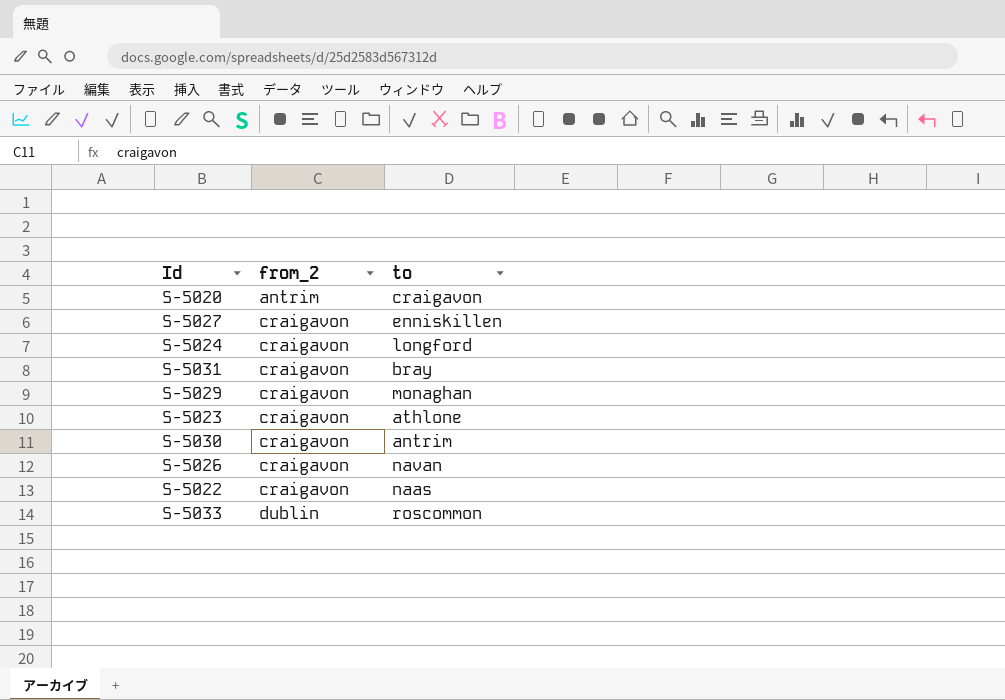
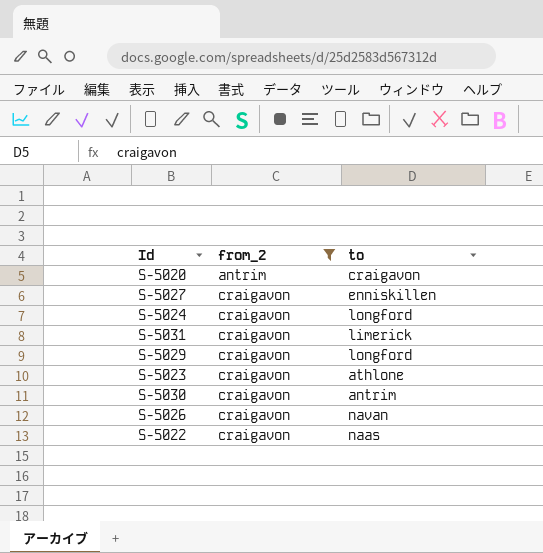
filter: none -> from_2 != dublin
S-5031 | to: bray -> limerick
S-5029 | to: monaghan -> longford

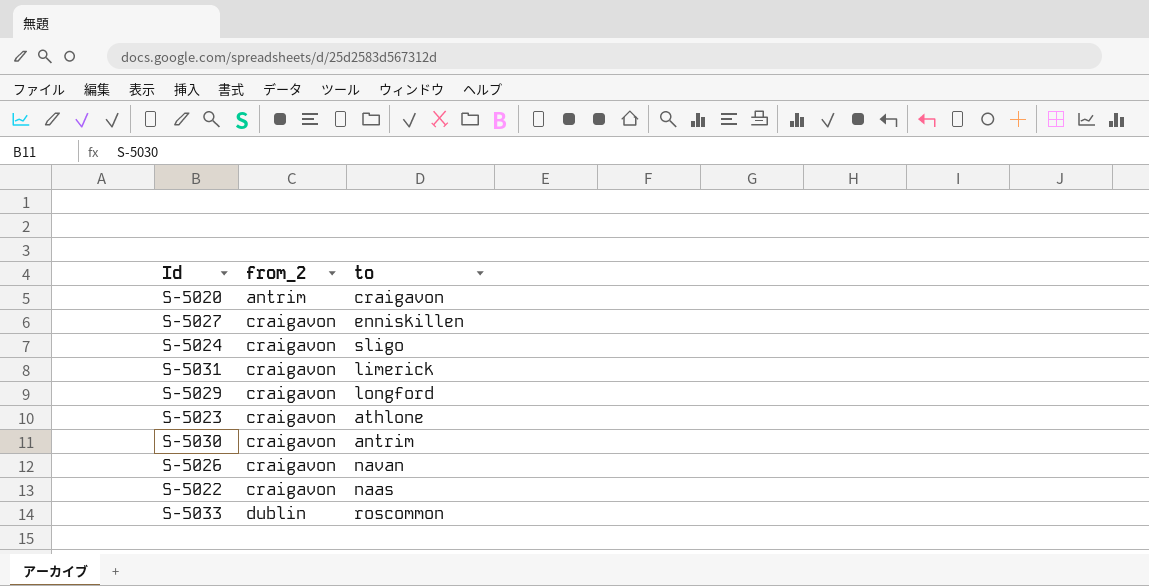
filter: from_2 != dublin -> none
S-5024 | to: longford -> sligo

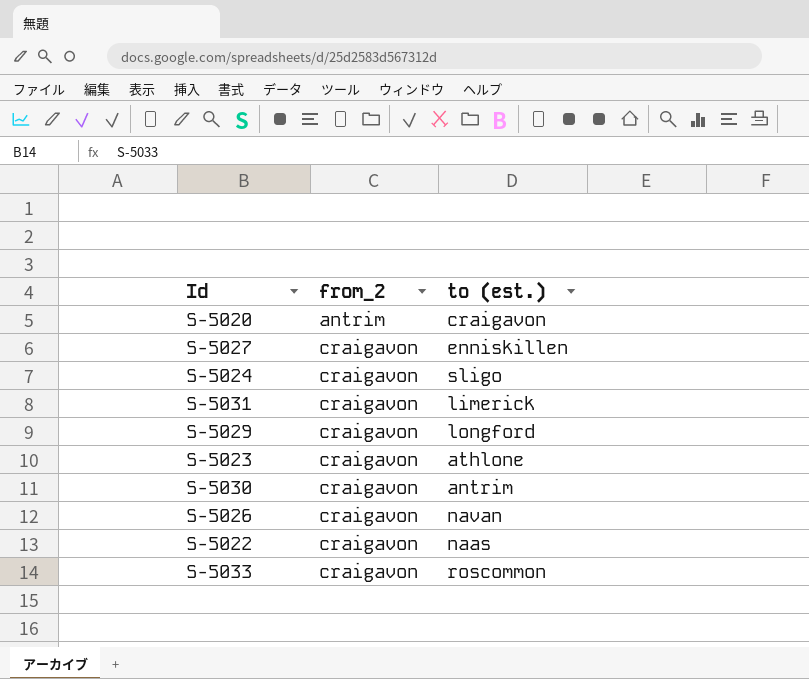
column name: to -> to (est.)
S-5033 | from_2: dublin -> craigavon

